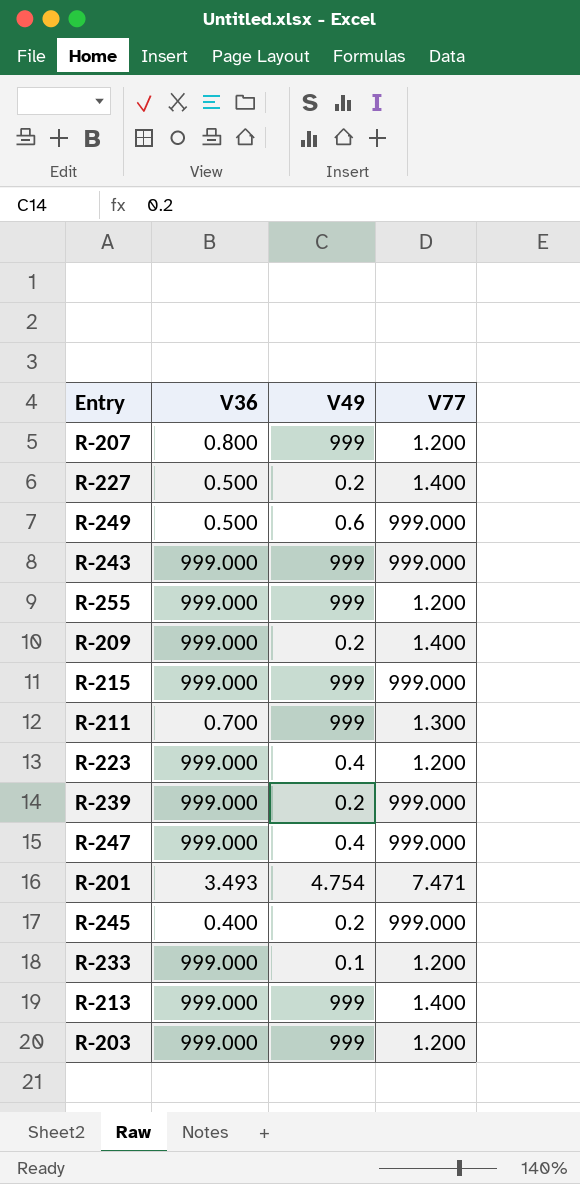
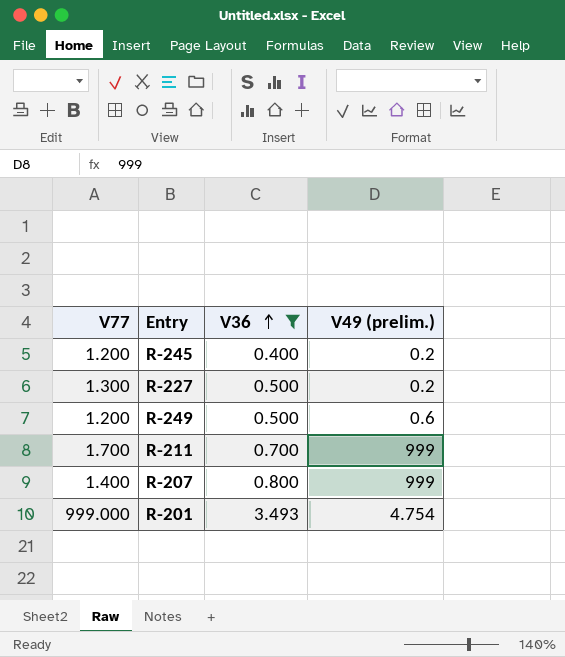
filter: none -> V36 != 999.000
row order: none -> V36 ascending
column V77 | position: 4 -> 1
column name: V49 -> V49 (prelim.)
R-245 | V77: 999.000 -> 1.200
R-227 | V77: 1.400 -> 1.300
R-249 | V77: 999.000 -> 1.200
R-211 | V77: 1.300 -> 1.700
R-207 | V77: 1.200 -> 1.400
R-201 | V77: 7.471 -> 999.000

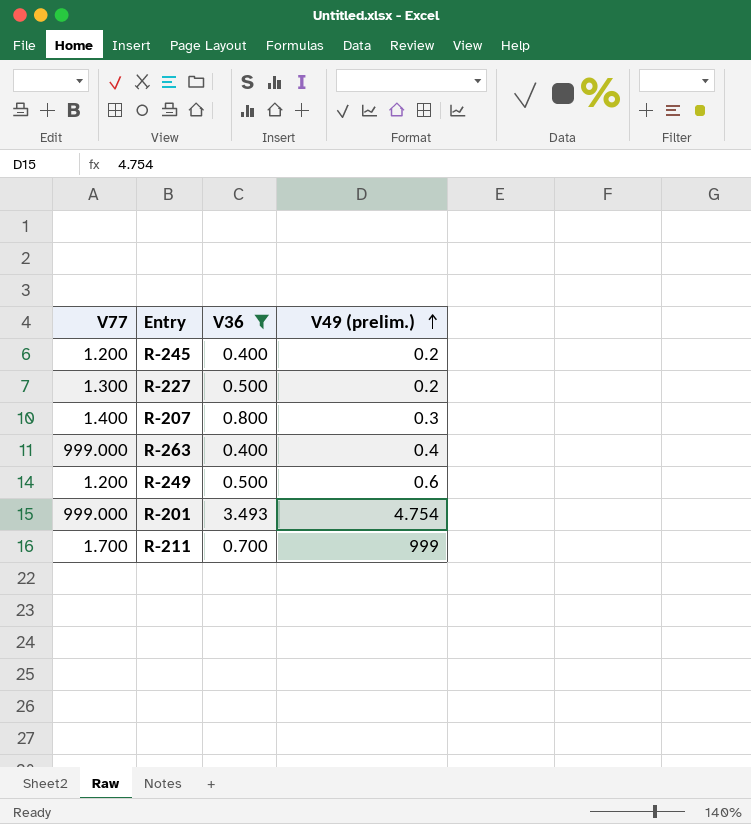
row order: V36 ascending -> V49 (prelim.) ascending
R-207 | V49 (prelim.): 999 -> 0.3
row R-263: none -> 999.000 | 0.400 | 0.4

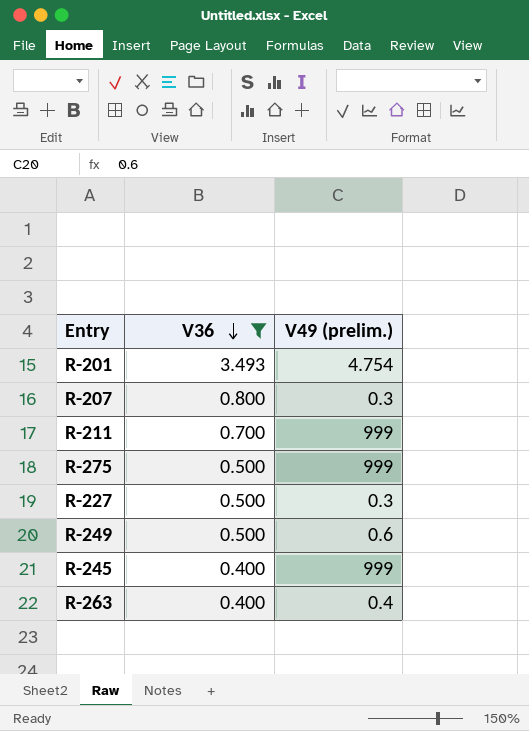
row order: V49 (prelim.) ascending -> V36 descending
column V77 | position: 1 -> none
row R-275: none -> 0.500 | 999
R-227 | V49 (prelim.): 0.2 -> 0.3
R-245 | V49 (prelim.): 0.2 -> 999

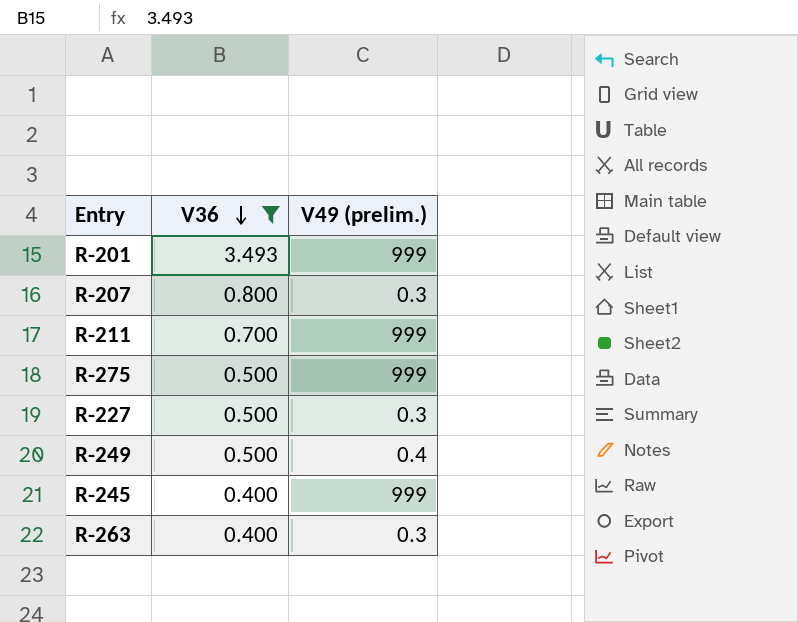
R-201 | V49 (prelim.): 4.754 -> 999
R-249 | V49 (prelim.): 0.6 -> 0.4
R-263 | V49 (prelim.): 0.4 -> 0.3

